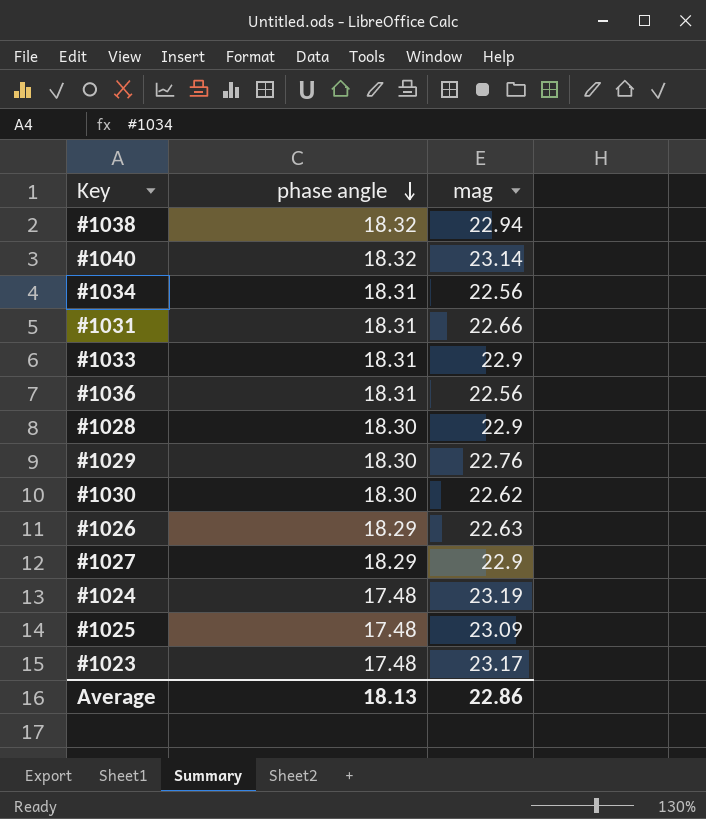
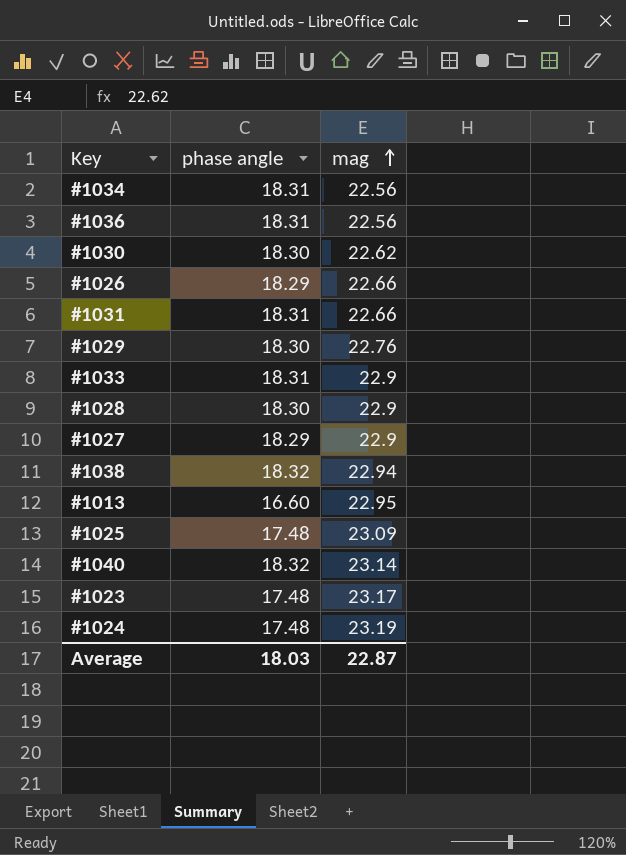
row order: phase angle descending -> mag ascending
#1026 | mag: 22.63 -> 22.66
row #1013: none -> 16.60 | 22.95
Average | phase angle: 18.13 -> 18.03
Average | mag: 22.86 -> 22.87

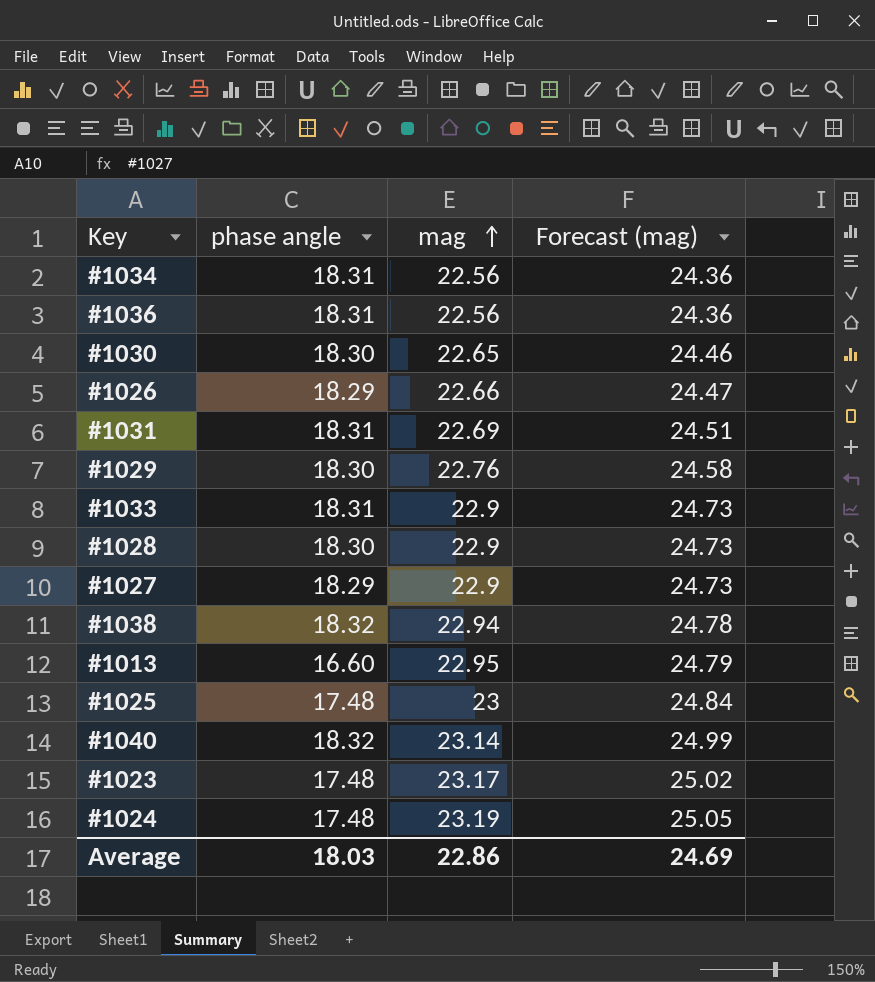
column Forecast (mag) | formula: none -> [mag] * 1.08
#1030 | mag: 22.62 -> 22.65
#1031 | mag: 22.66 -> 22.69
#1025 | mag: 23.09 -> 23
Average | mag: 22.87 -> 22.86

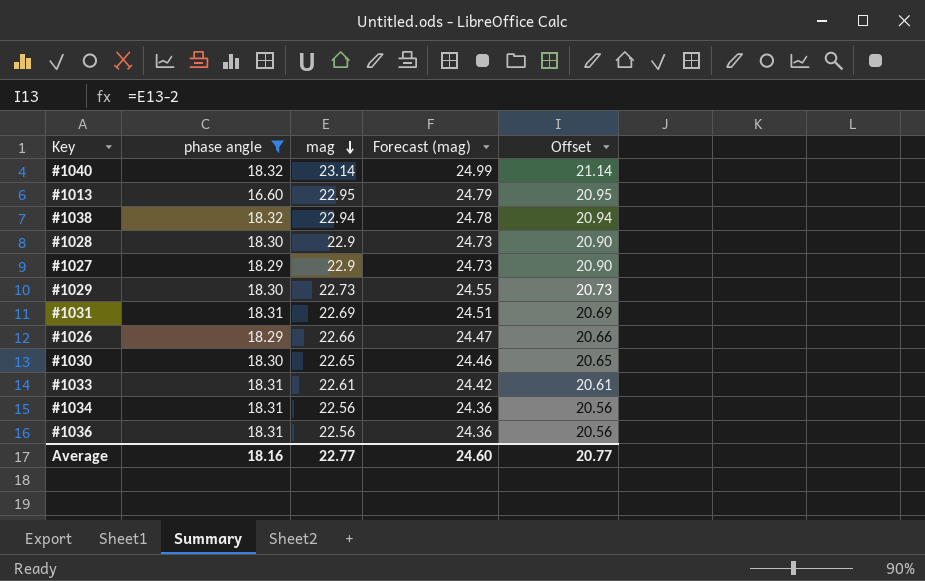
filter: none -> phase angle != 17.48
row order: mag ascending -> mag descending
column Offset | formula: none -> [mag] - 2
#1029 | mag: 22.76 -> 22.73
#1029 | Forecast (mag): 24.58 -> 24.55
#1033 | mag: 22.9 -> 22.61
#1033 | Forecast (mag): 24.73 -> 24.42
Average | phase angle: 18.03 -> 18.16
Average | mag: 22.86 -> 22.77
Average | Forecast (mag): 24.69 -> 24.60

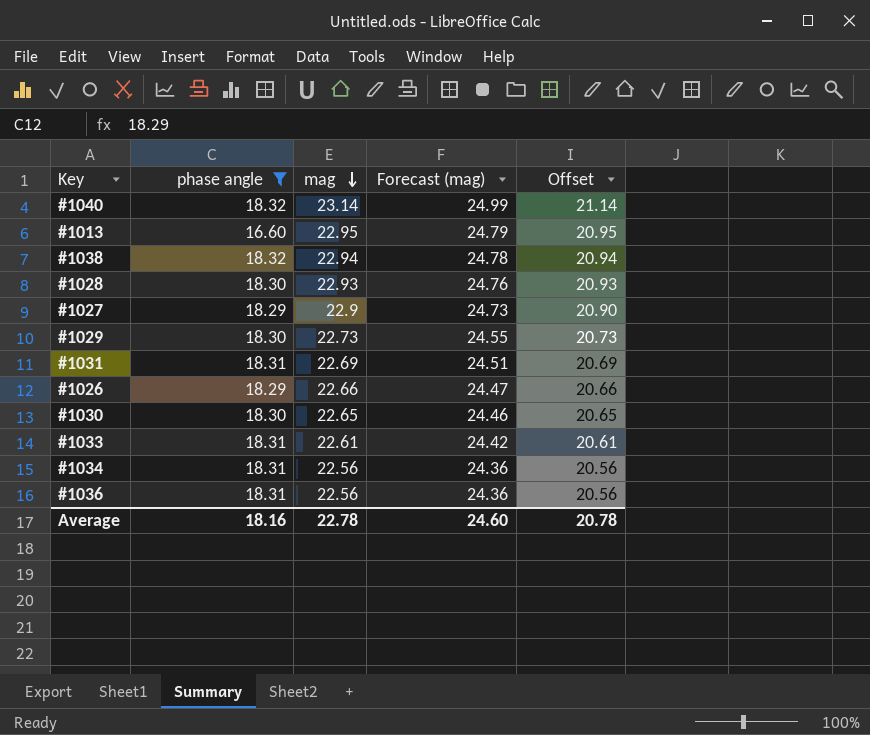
#1028 | mag: 22.9 -> 22.93
#1028 | Forecast (mag): 24.73 -> 24.76
#1028 | Offset: 20.90 -> 20.93
Average | mag: 22.77 -> 22.78
Average | Offset: 20.77 -> 20.78

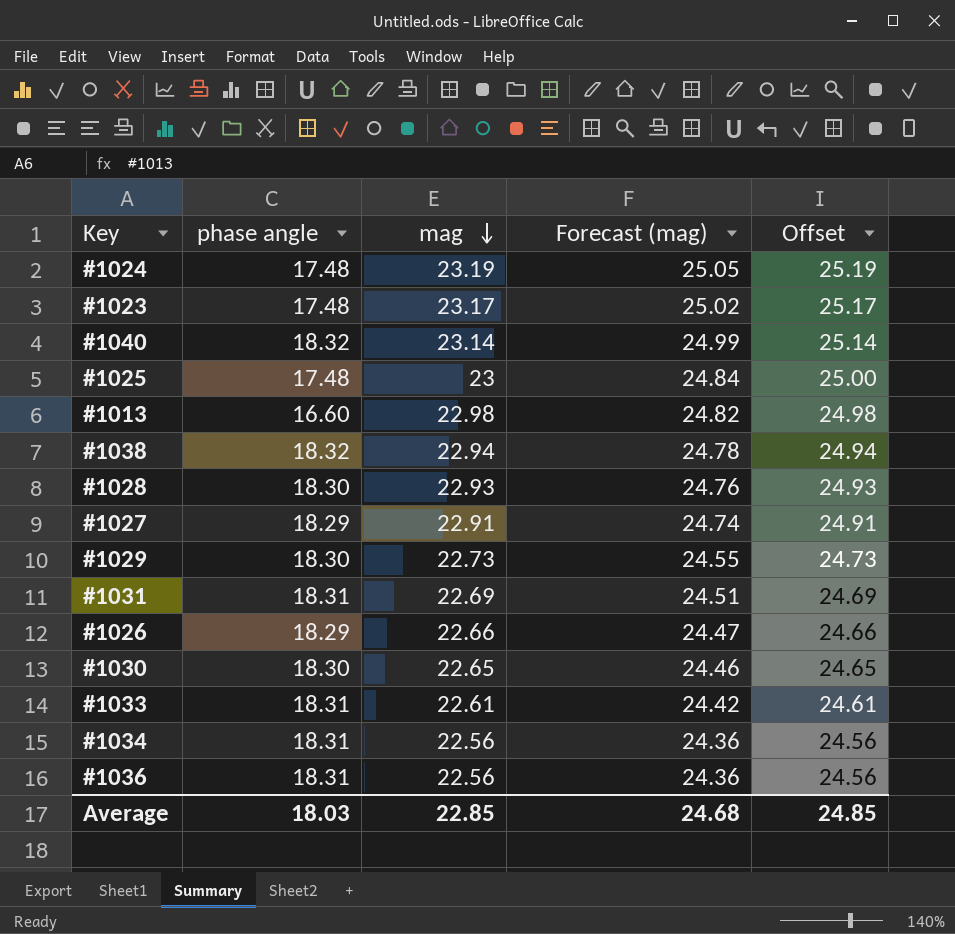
filter: phase angle != 17.48 -> none
column Offset | formula: [mag] - 2 -> [mag] + 2
#1013 | mag: 22.95 -> 22.98
#1013 | Forecast (mag): 24.79 -> 24.82
#1027 | mag: 22.9 -> 22.91
#1027 | Forecast (mag): 24.73 -> 24.74
Average | phase angle: 18.16 -> 18.03
Average | mag: 22.78 -> 22.85
Average | Forecast (mag): 24.60 -> 24.68
Average | Offset: 20.78 -> 24.85

